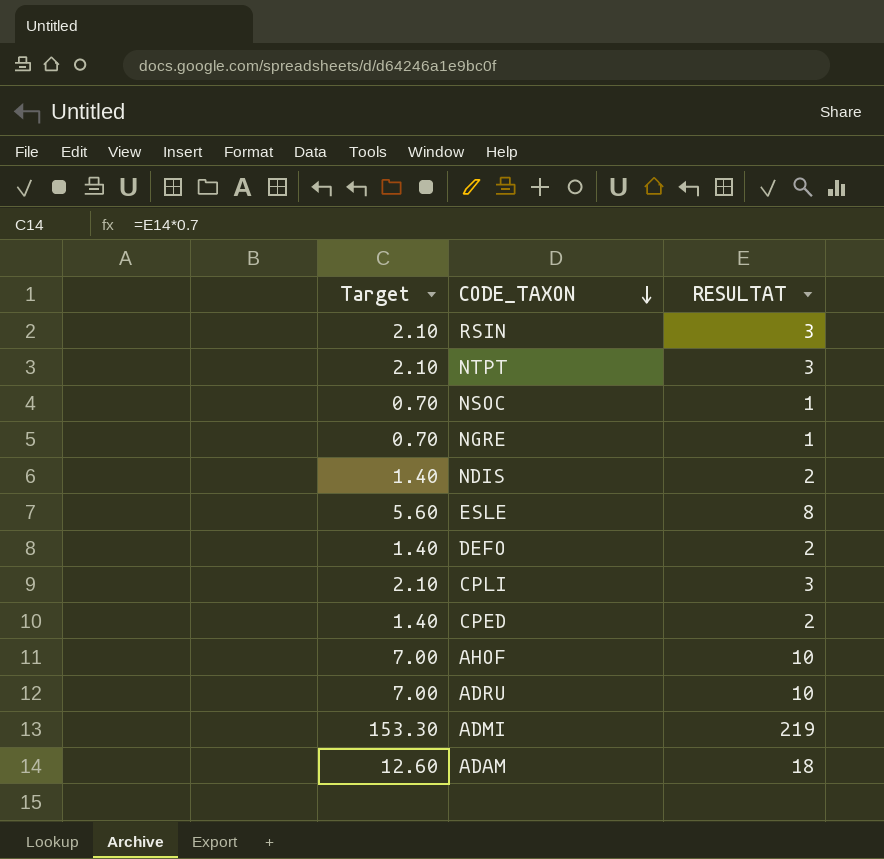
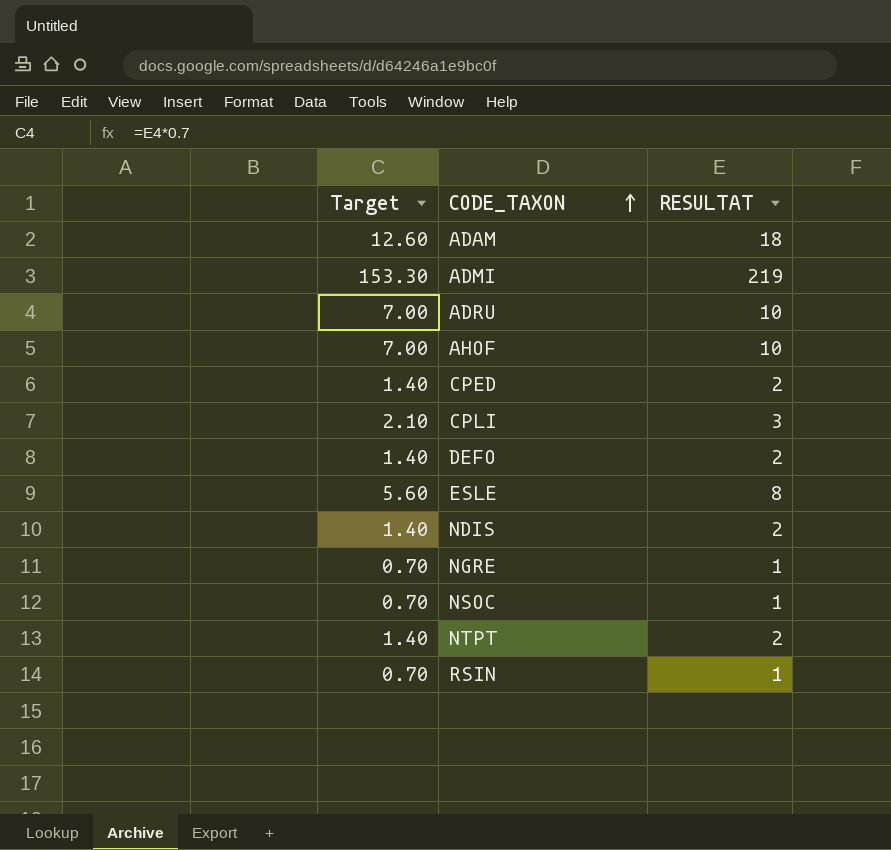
row order: CODE_TAXON descending -> CODE_TAXON ascending
NTPT | Target: 2.10 -> 1.40
NTPT | RESULTAT: 3 -> 2
RSIN | Target: 2.10 -> 0.70
RSIN | RESULTAT: 3 -> 1

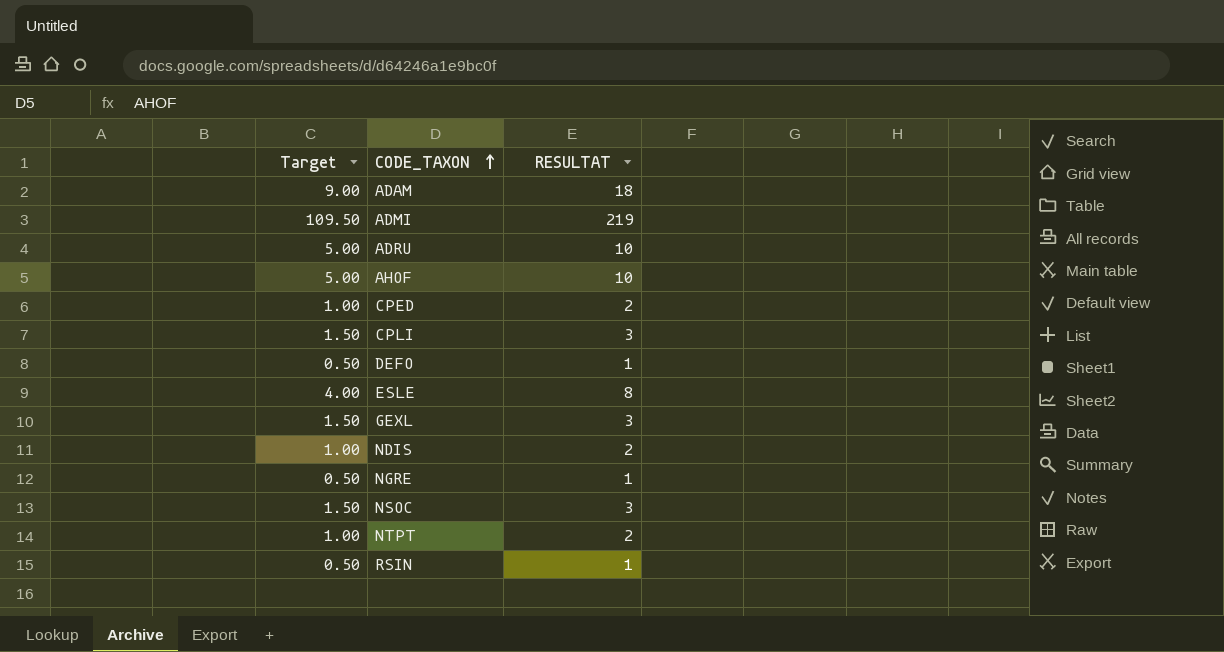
column Target | formula: [RESULTAT] * 0.7 -> [RESULTAT] * 0.5
DEFO | RESULTAT: 2 -> 1
row GEXL: none -> 1.50 | 3
NSOC | RESULTAT: 1 -> 3

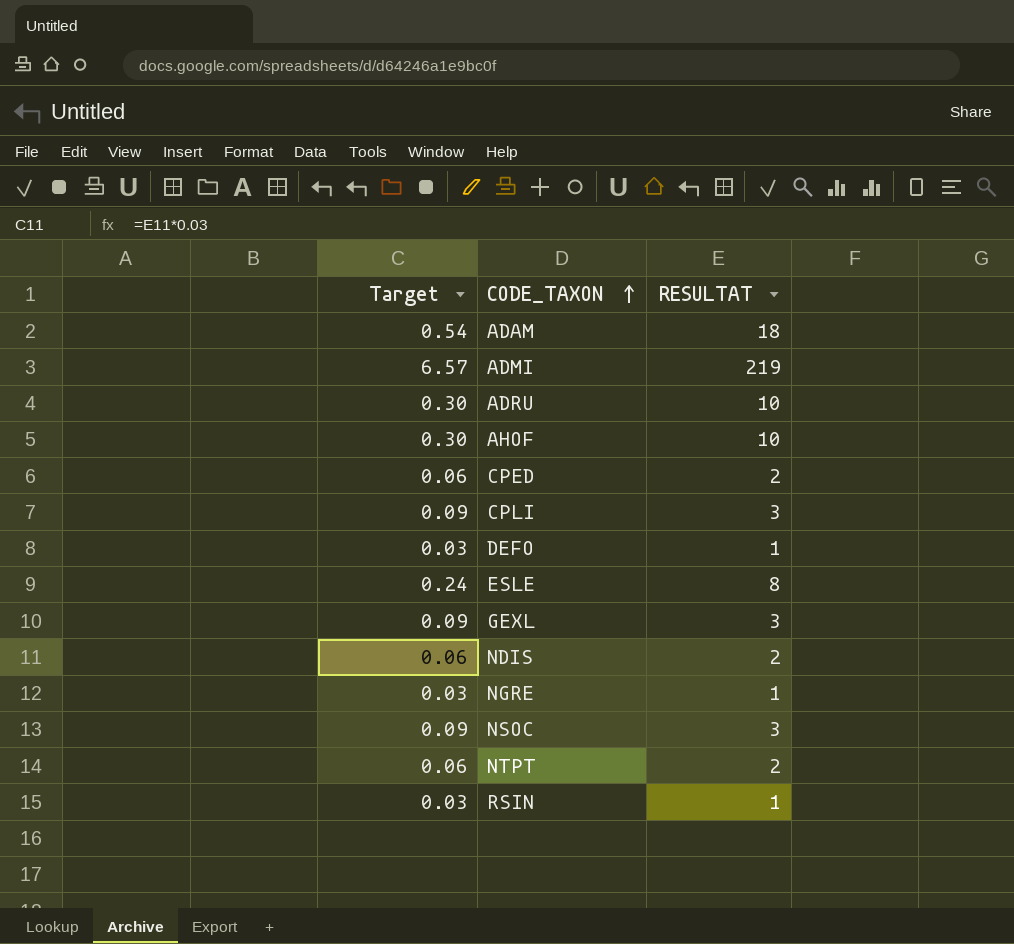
column Target | formula: [RESULTAT] * 0.5 -> [RESULTAT] * 0.03

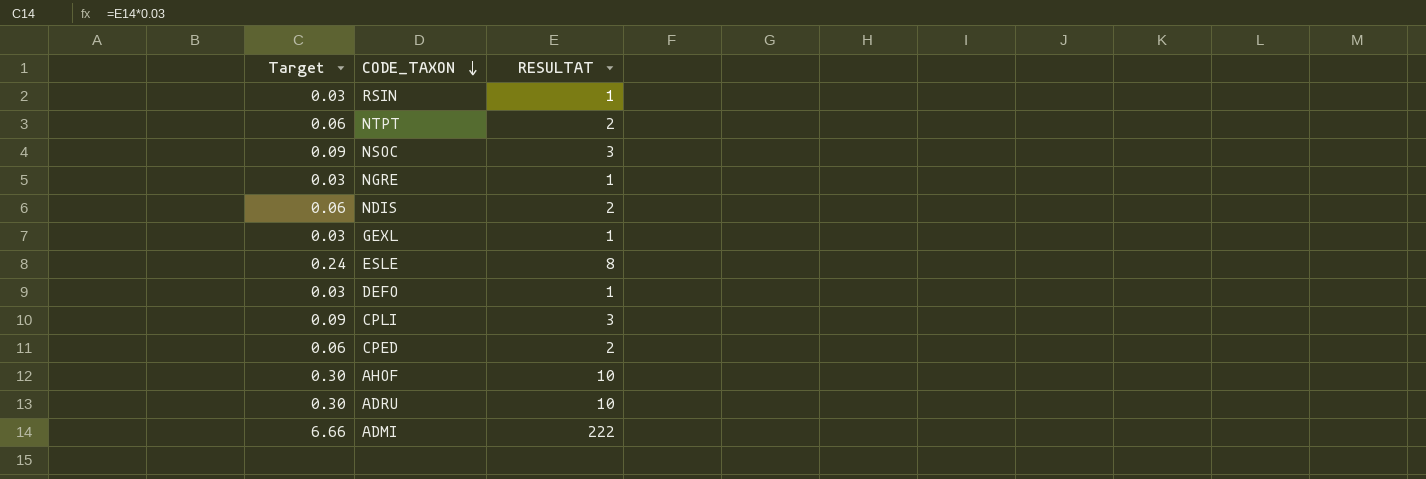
row order: CODE_TAXON ascending -> CODE_TAXON descending
row ADAM: 0.54 | 18 -> none
GEXL | Target: 0.09 -> 0.03
GEXL | RESULTAT: 3 -> 1
ADMI | Target: 6.57 -> 6.66
ADMI | RESULTAT: 219 -> 222

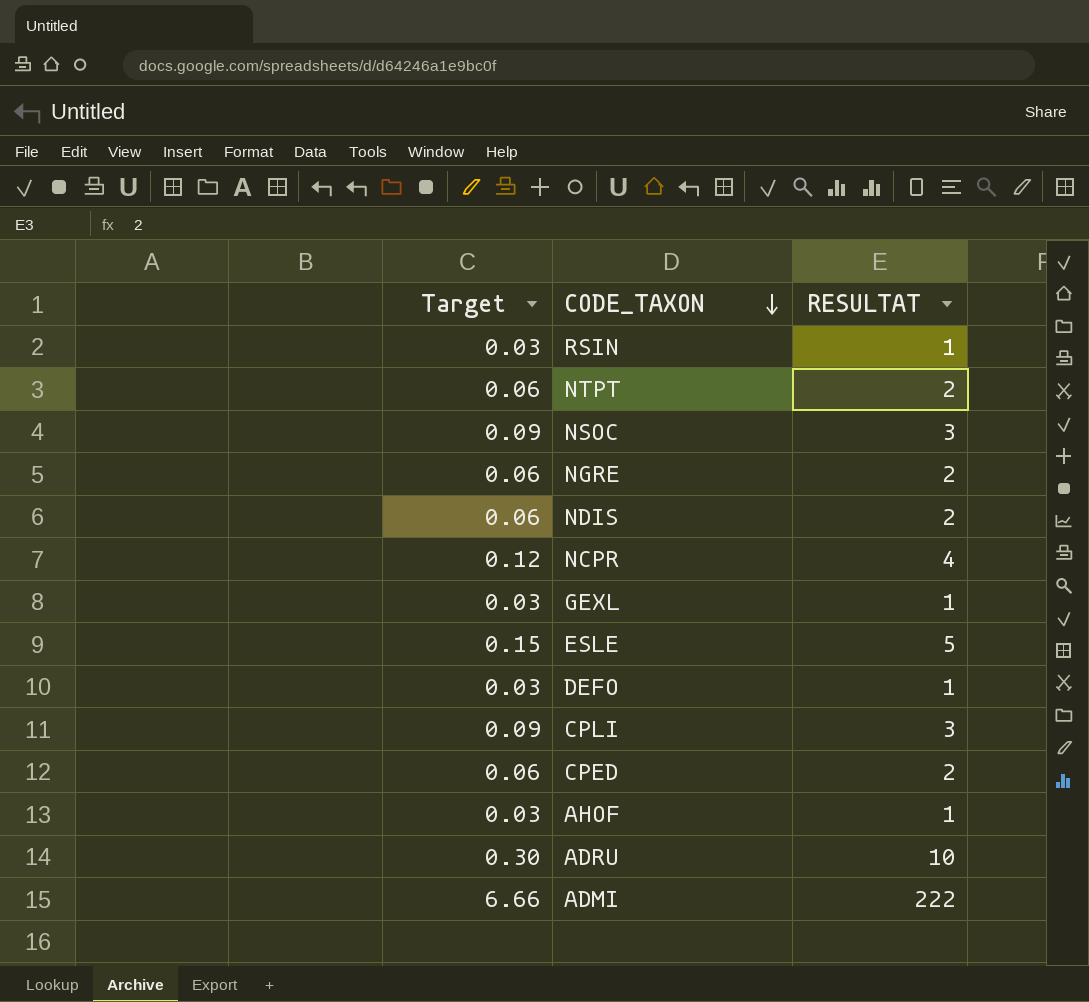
NGRE | Target: 0.03 -> 0.06
NGRE | RESULTAT: 1 -> 2
row NCPR: none -> 0.12 | 4
ESLE | Target: 0.24 -> 0.15
ESLE | RESULTAT: 8 -> 5
AHOF | Target: 0.30 -> 0.03
AHOF | RESULTAT: 10 -> 1

